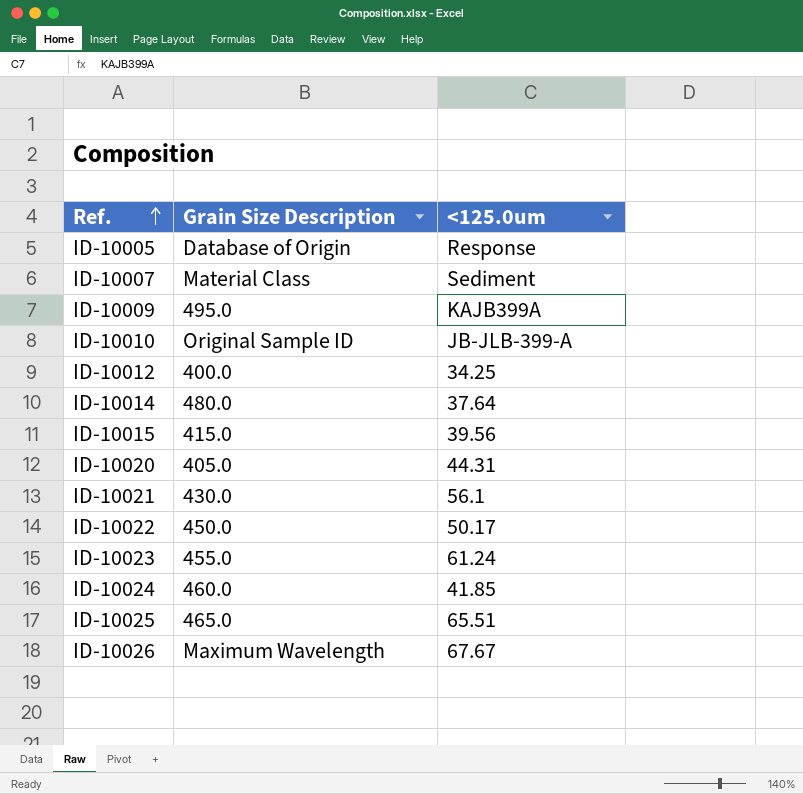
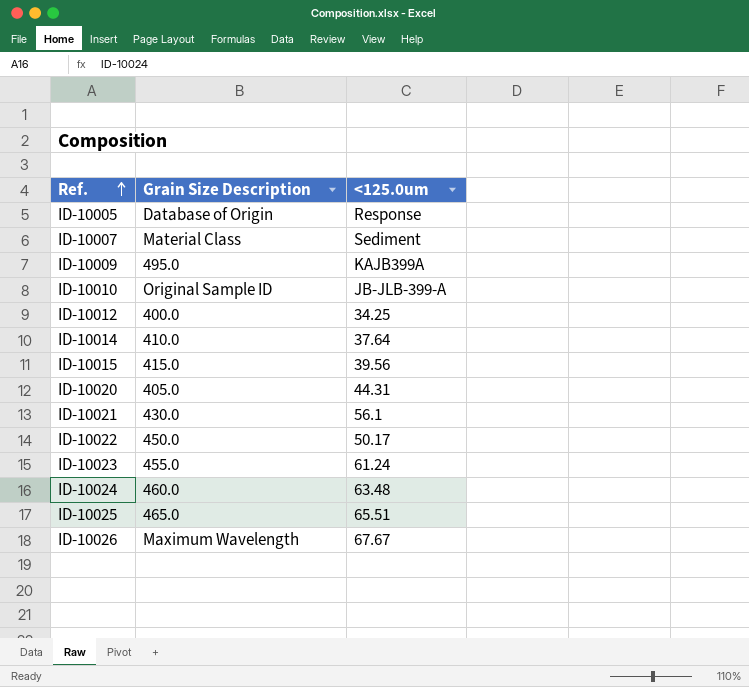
ID-10014 | Grain Size Description: 480.0 -> 410.0
ID-10024 | <125.0um: 41.85 -> 63.48

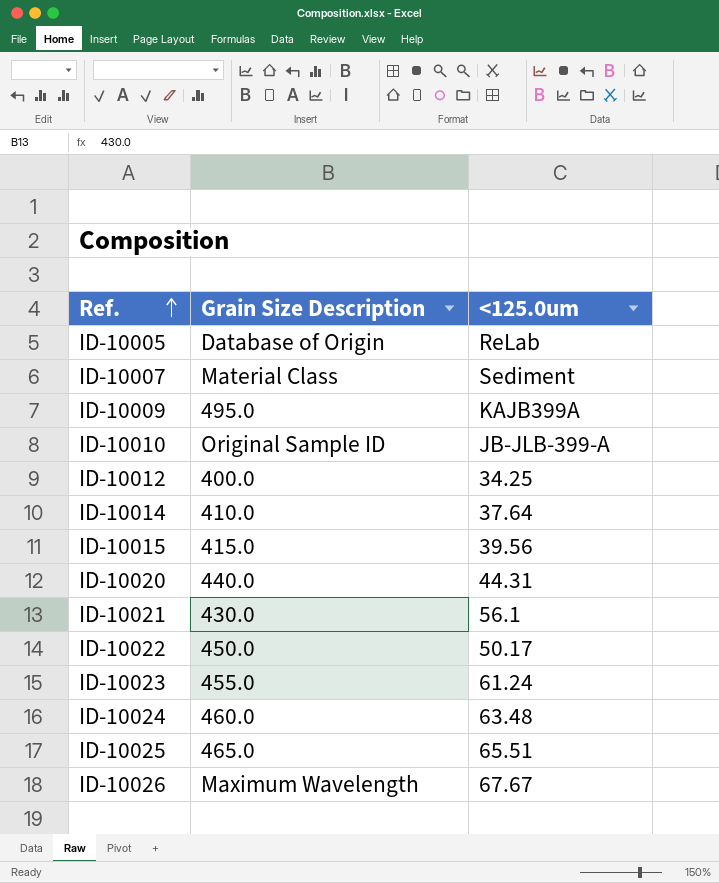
ID-10005 | <125.0um: Response -> ReLab
ID-10020 | Grain Size Description: 405.0 -> 440.0

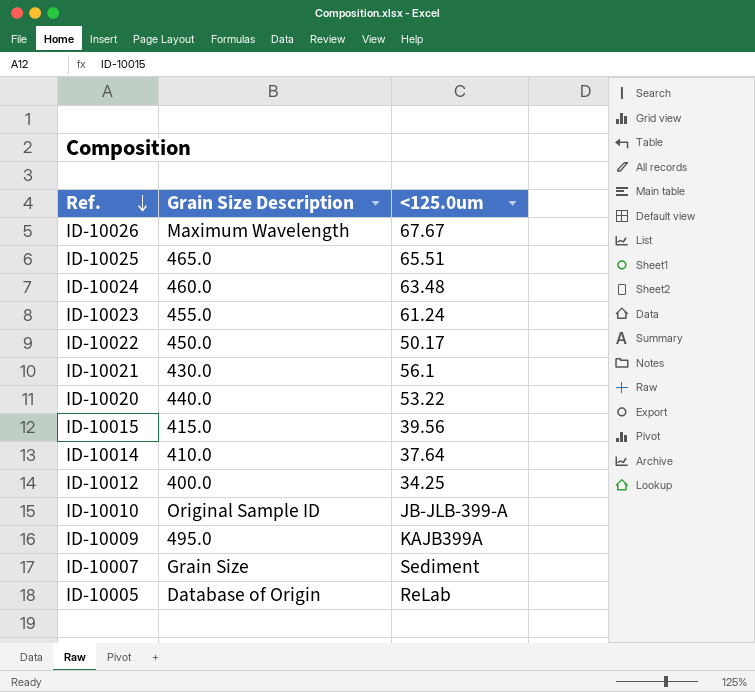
row order: Ref. ascending -> Ref. descending
ID-10020 | <125.0um: 44.31 -> 53.22
ID-10007 | Grain Size Description: Material Class -> Grain Size

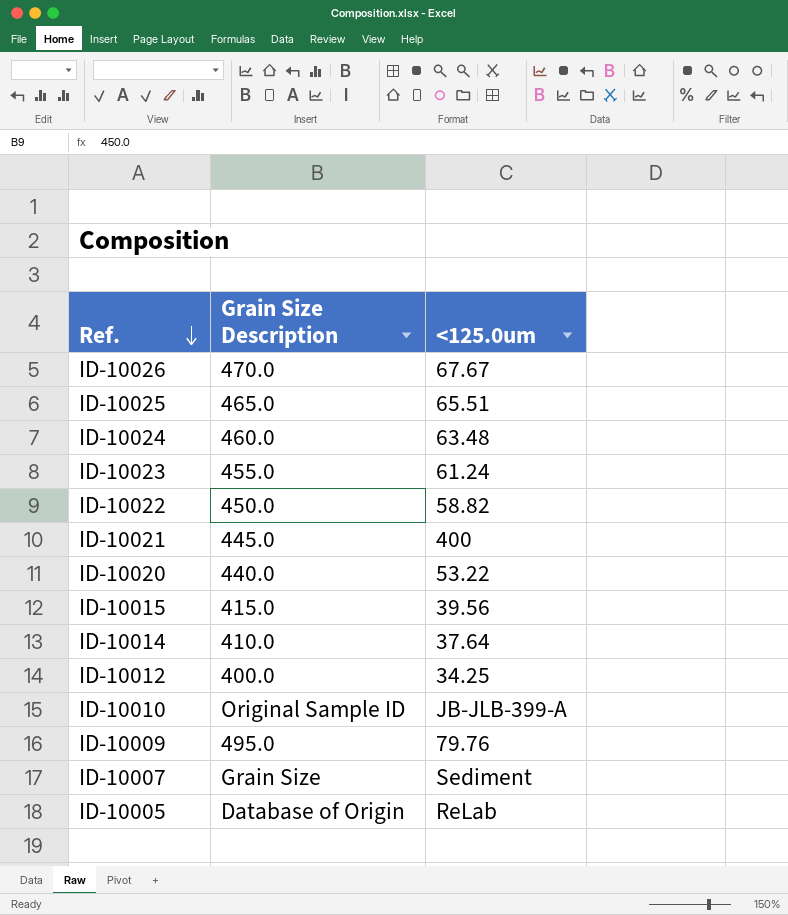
ID-10026 | Grain Size Description: Maximum Wavelength -> 470.0
ID-10022 | <125.0um: 50.17 -> 58.82
ID-10021 | Grain Size Description: 430.0 -> 445.0
ID-10021 | <125.0um: 56.1 -> 400
ID-10009 | <125.0um: KAJB399A -> 79.76

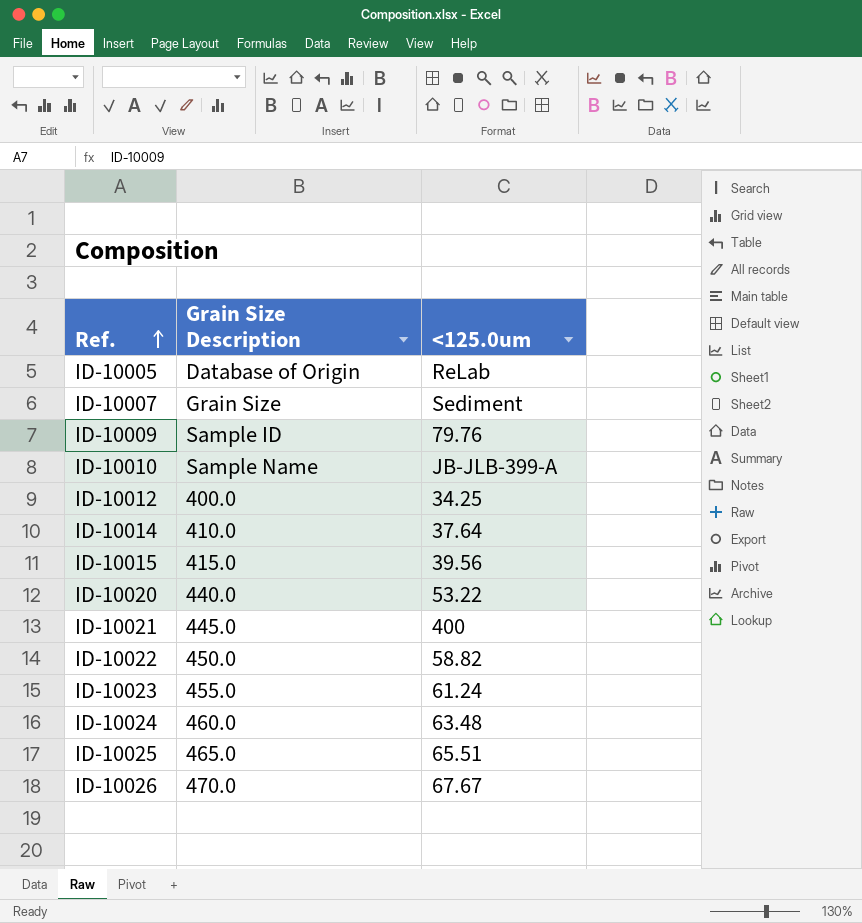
row order: Ref. descending -> Ref. ascending
ID-10009 | Grain Size Description: 495.0 -> Sample ID
ID-10010 | Grain Size Description: Original Sample ID -> Sample Name

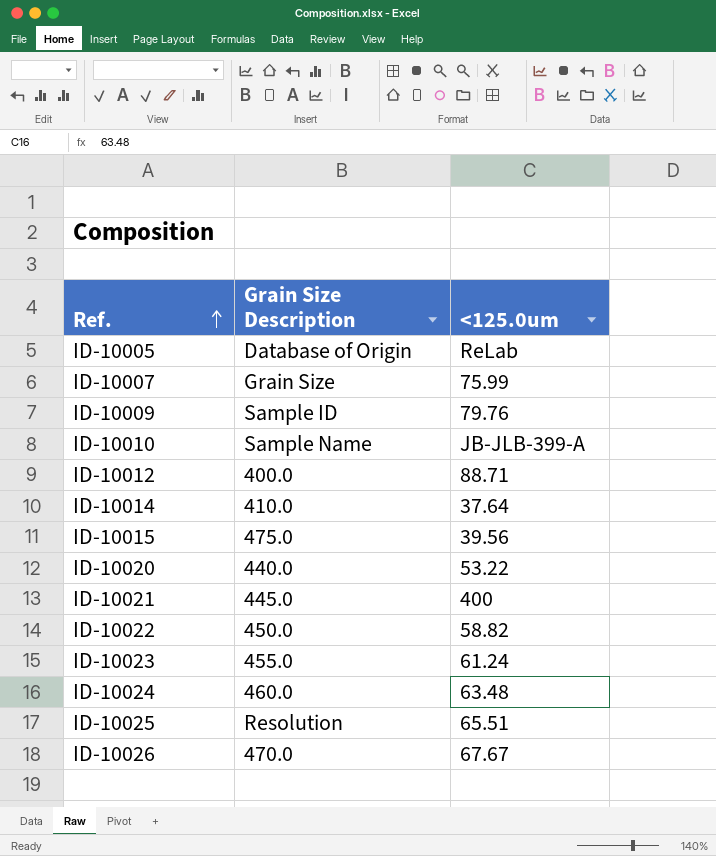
ID-10007 | <125.0um: Sediment -> 75.99
ID-10012 | <125.0um: 34.25 -> 88.71
ID-10015 | Grain Size Description: 415.0 -> 475.0
ID-10025 | Grain Size Description: 465.0 -> Resolution

